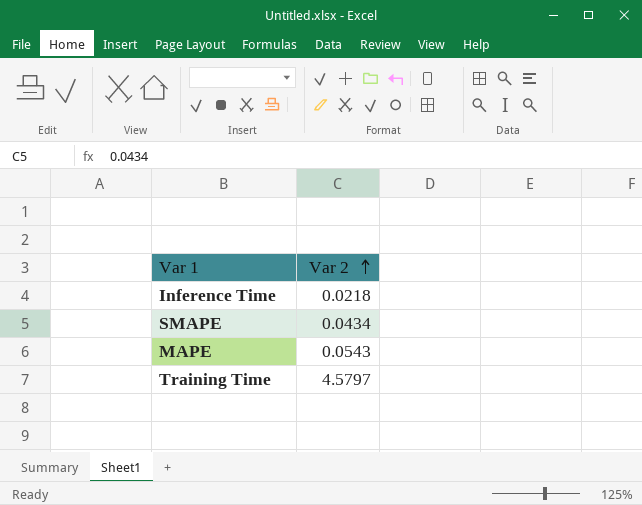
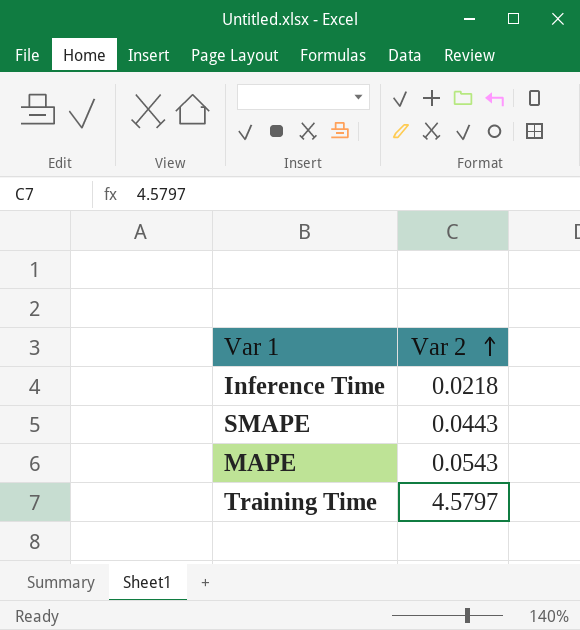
SMAPE | Var 2: 0.0434 -> 0.0443

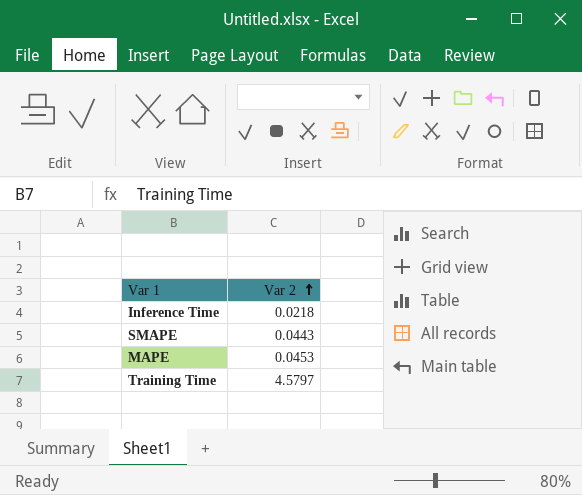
MAPE | Var 2: 0.0543 -> 0.0453

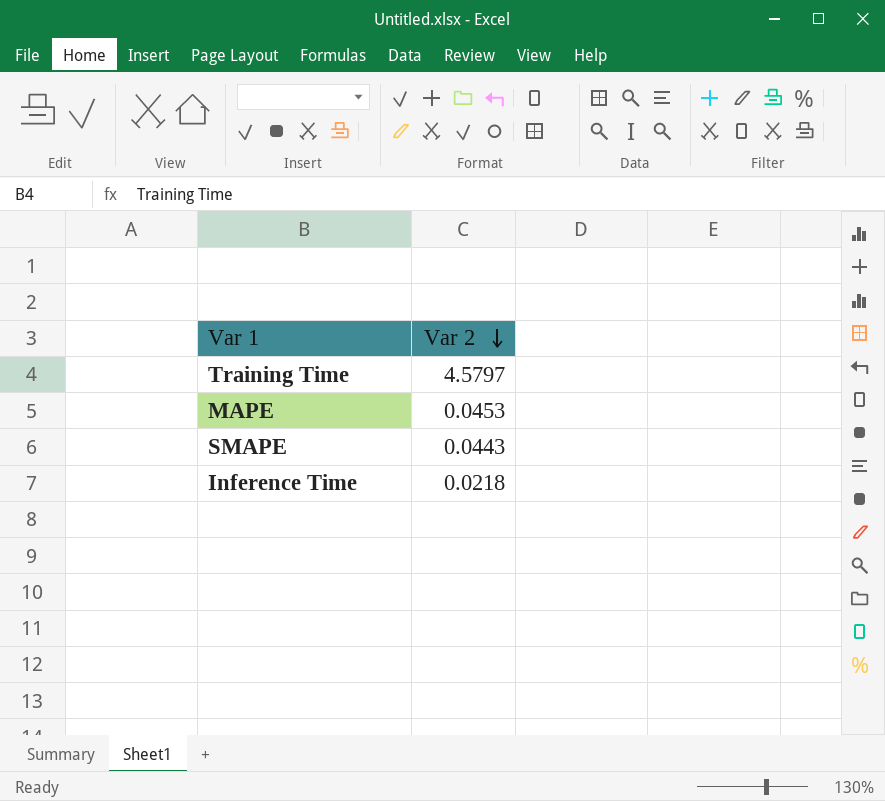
row order: Var 2 ascending -> Var 2 descending

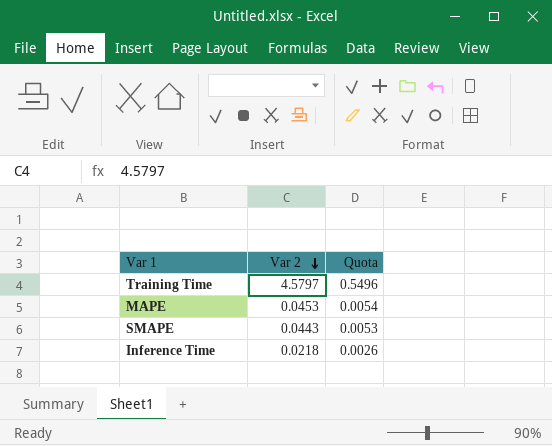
column Quota | formula: none -> [Var 2] * 0.12

